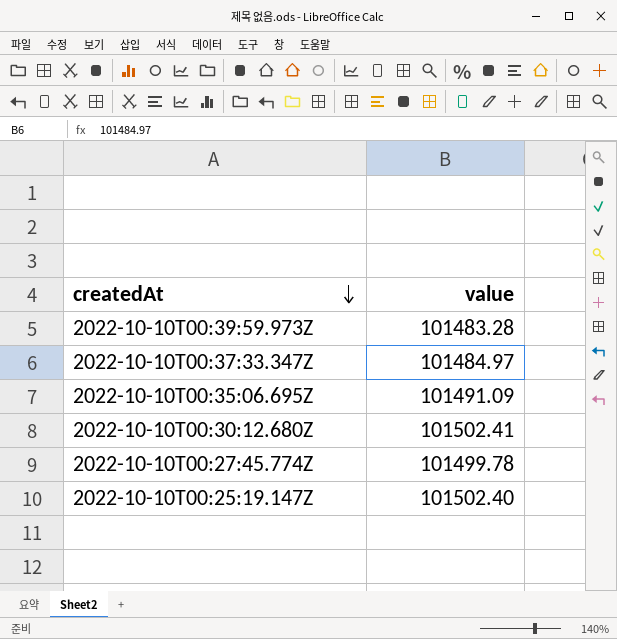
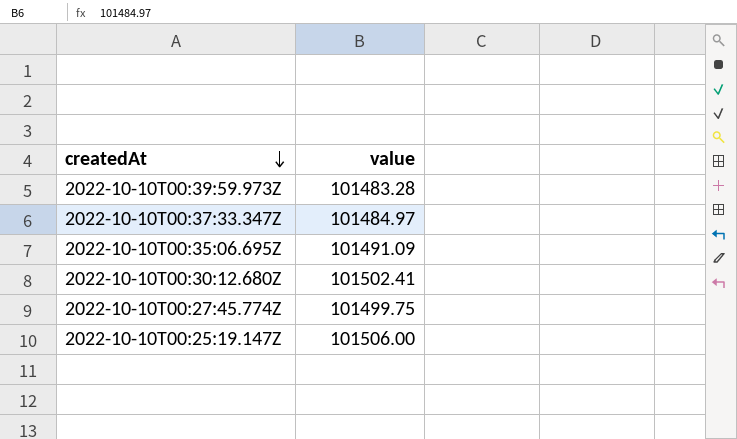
2022-10-10T00:27:45.774Z | value: 101499.78 -> 101499.75
2022-10-10T00:25:19.147Z | value: 101502.40 -> 101506.00

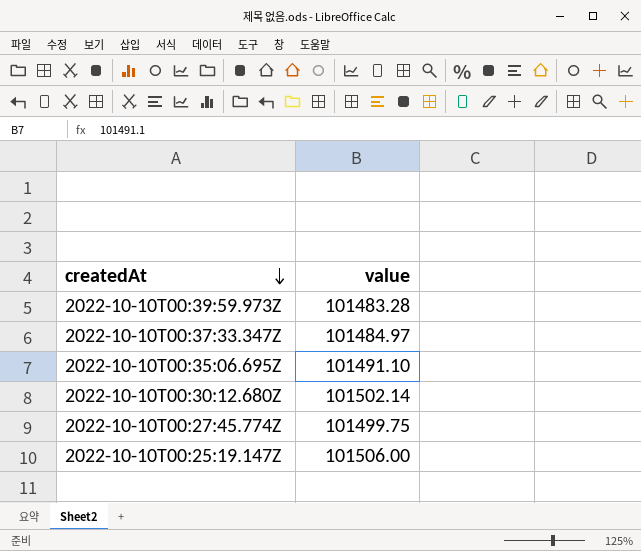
2022-10-10T00:35:06.695Z | value: 101491.09 -> 101491.10
2022-10-10T00:30:12.680Z | value: 101502.41 -> 101502.14

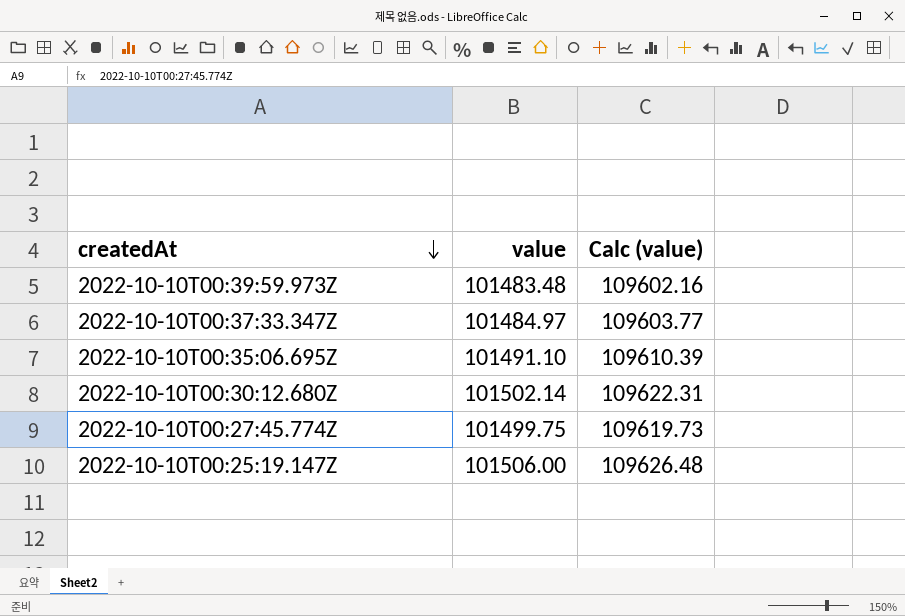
column Calc (value) | formula: none -> [value] * 1.08
2022-10-10T00:39:59.973Z | value: 101483.28 -> 101483.48

